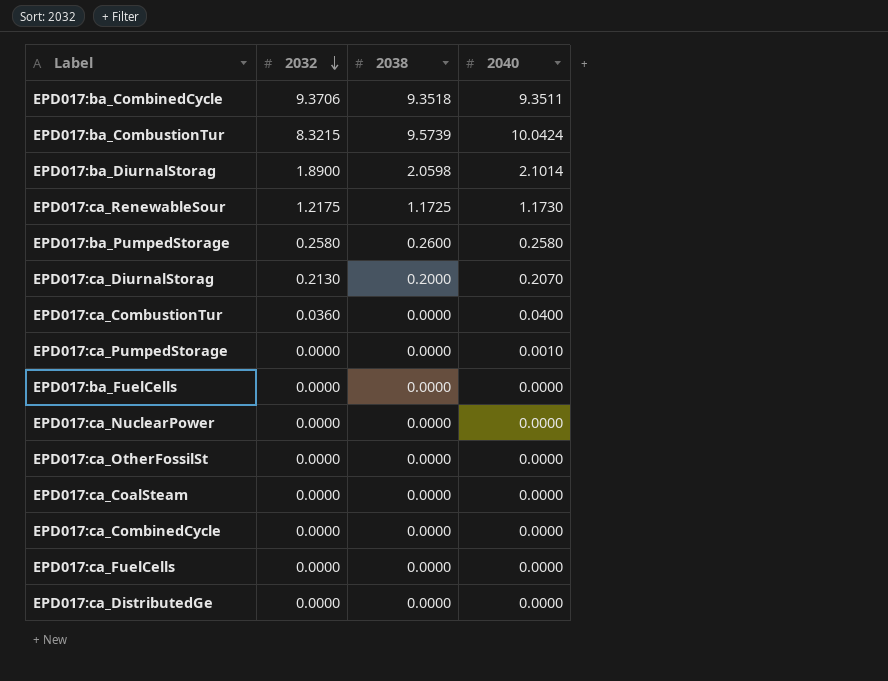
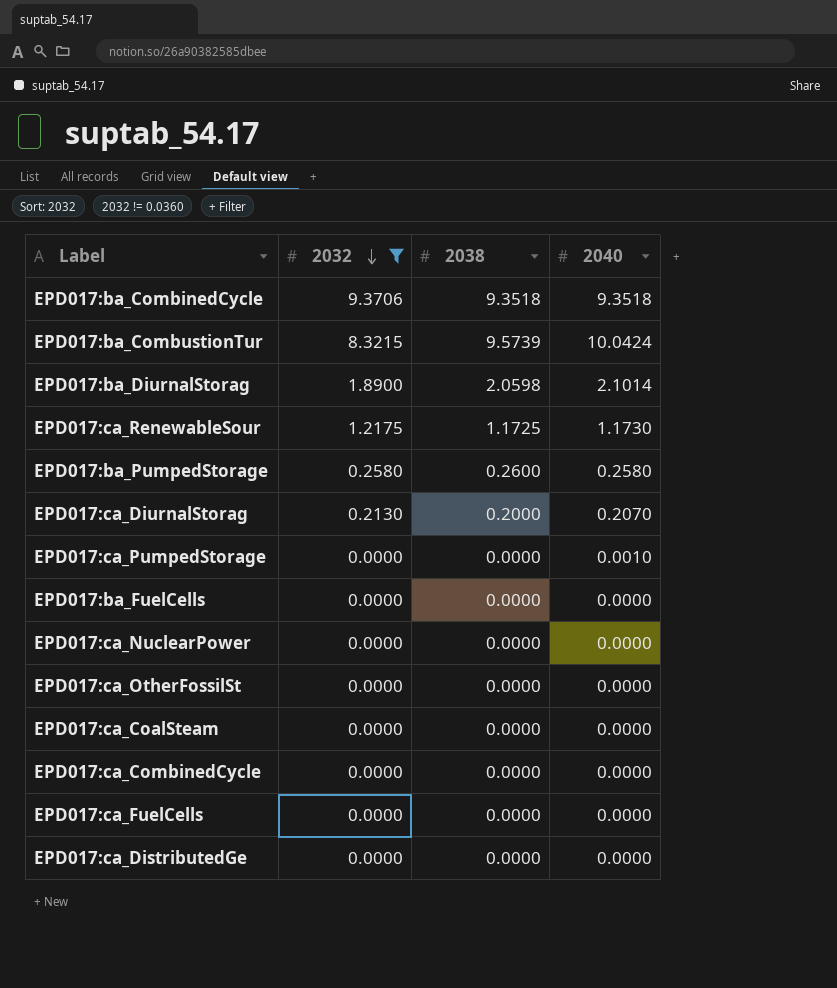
filter: none -> 2032 != 0.0360
EPD017:ba_CombinedCycle | 2040: 9.3511 -> 9.3518

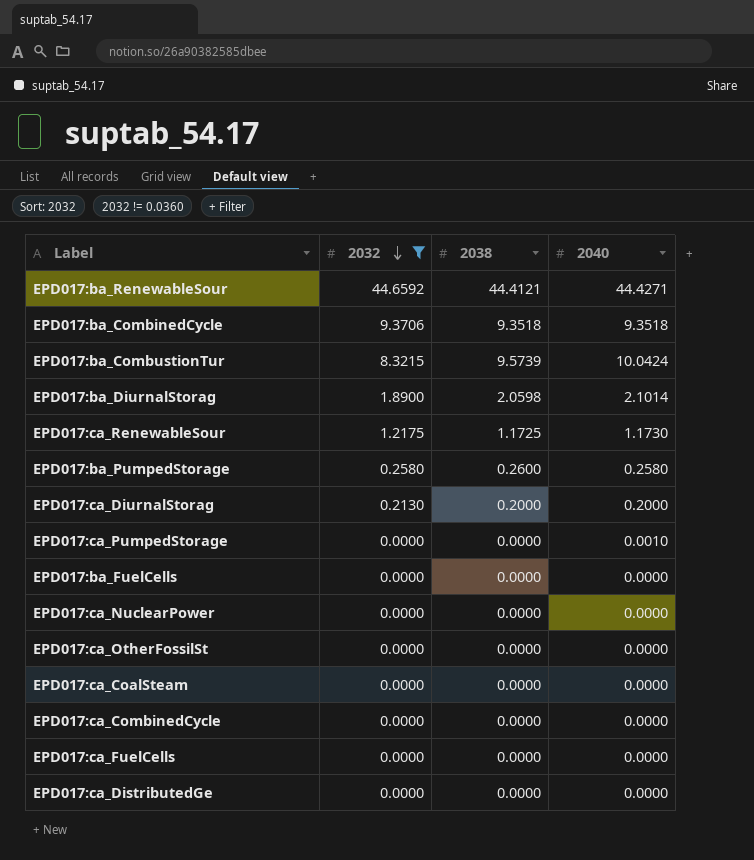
row EPD017:ba_RenewableSour: none -> 44.6592 | 44.4121 | 44.4271
EPD017:ca_DiurnalStorag | 2040: 0.2070 -> 0.2000

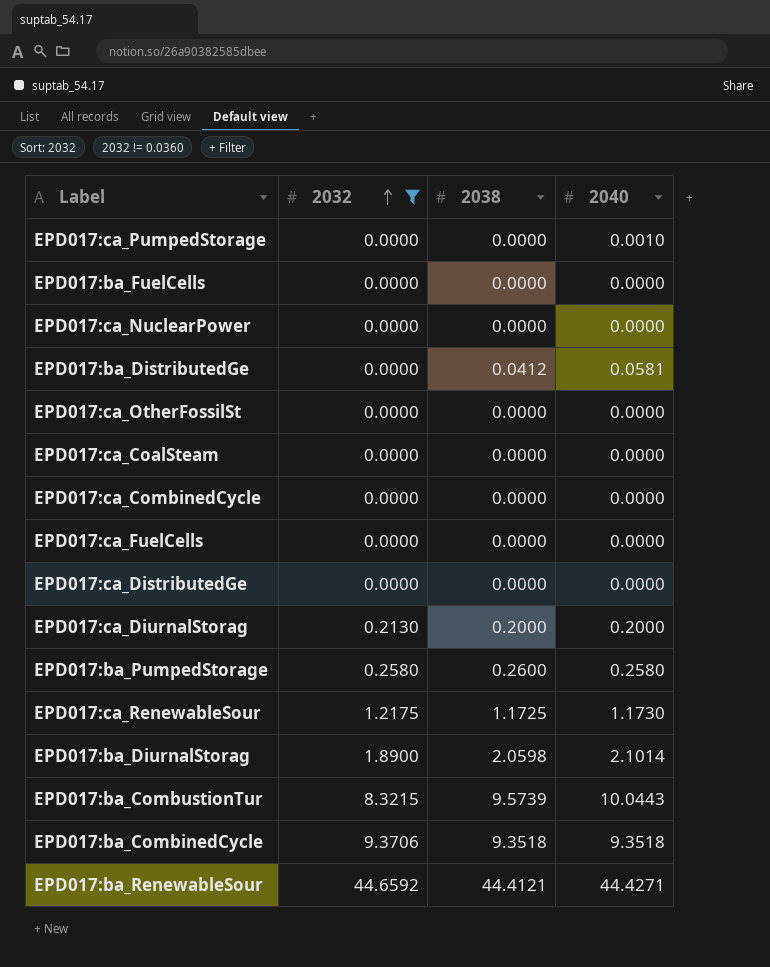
row order: 2032 descending -> 2032 ascending
row EPD017:ba_DistributedGe: none -> 0.0000 | 0.0412 | 0.0581
EPD017:ba_CombustionTur | 2040: 10.0424 -> 10.0443

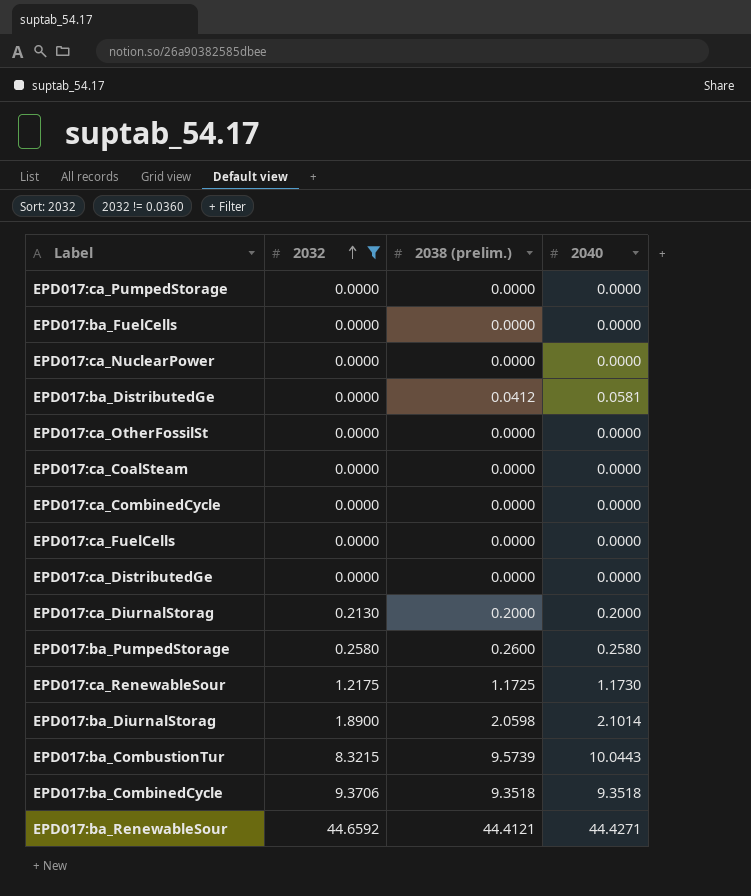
column name: 2038 -> 2038 (prelim.)
EPD017:ca_PumpedStorage | 2040: 0.0010 -> 0.0000

